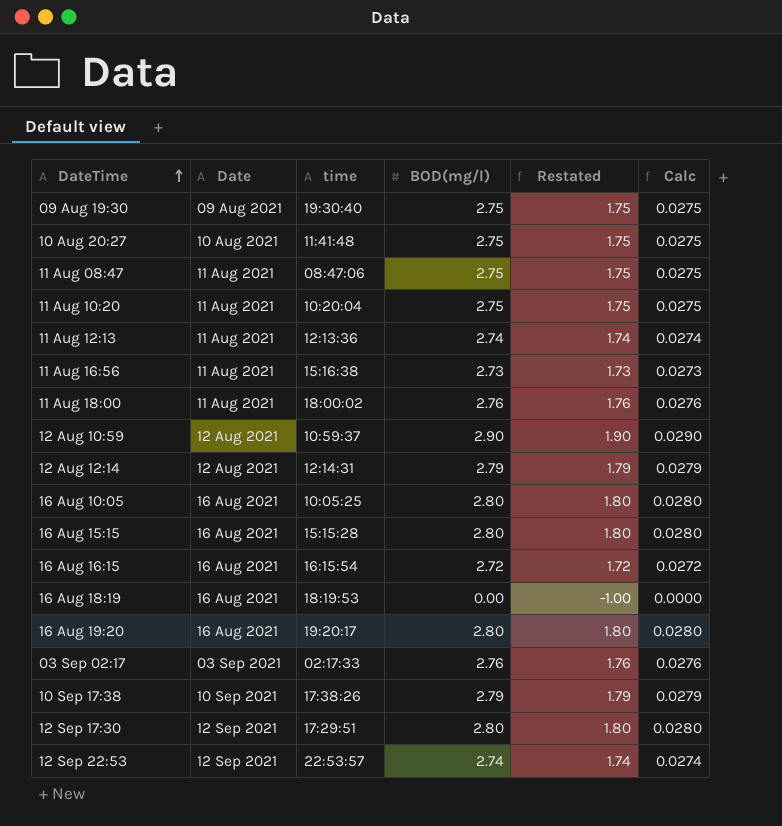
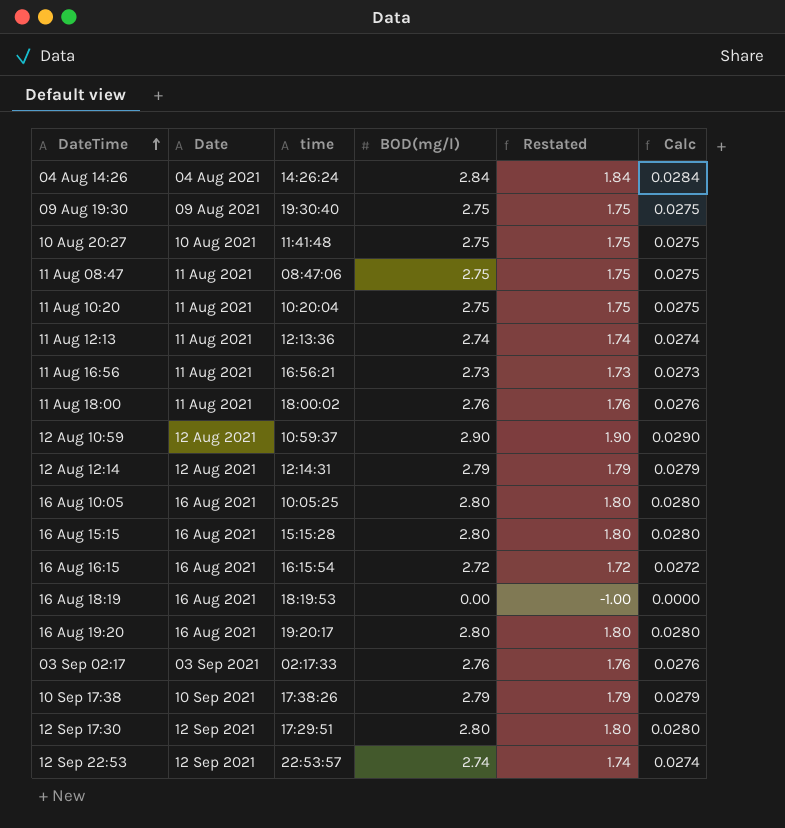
row 04 Aug 14:26: none -> 04 Aug 2021 | 14:26:24 | 2.84 | 1.84 | 0.0284
11 Aug 16:56 | time: 15:16:38 -> 16:56:21

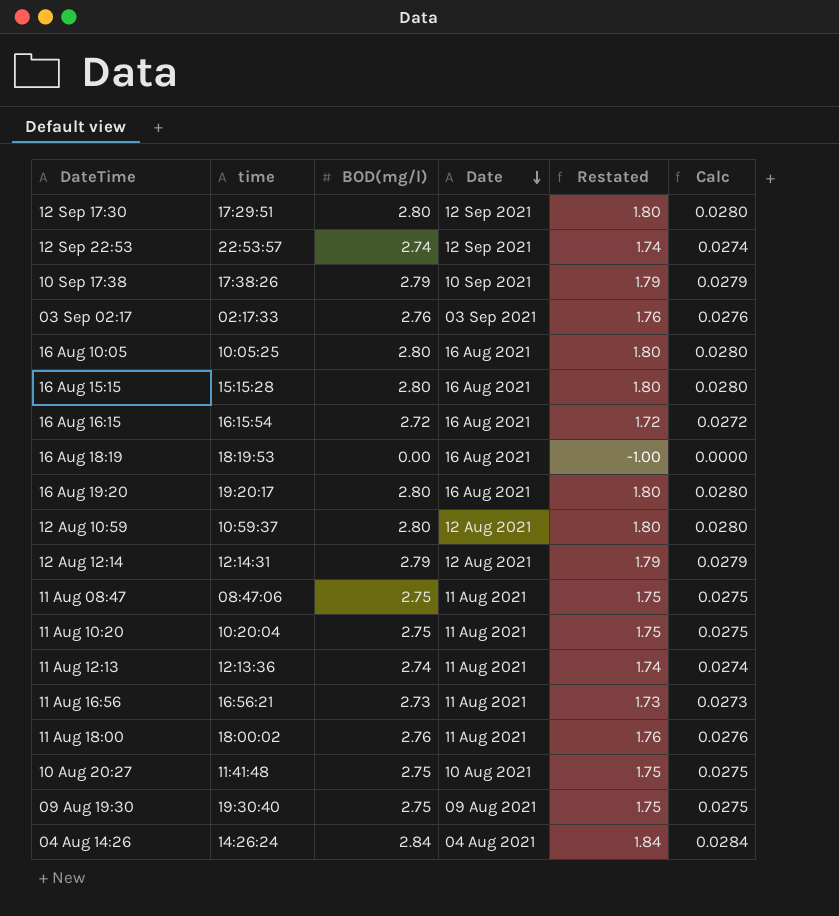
row order: DateTime ascending -> Date descending
column Date | position: 2 -> 4
12 Aug 10:59 | BOD(mg/l): 2.90 -> 2.80
12 Aug 10:59 | Restated: 1.90 -> 1.80
12 Aug 10:59 | Calc: 0.0290 -> 0.0280

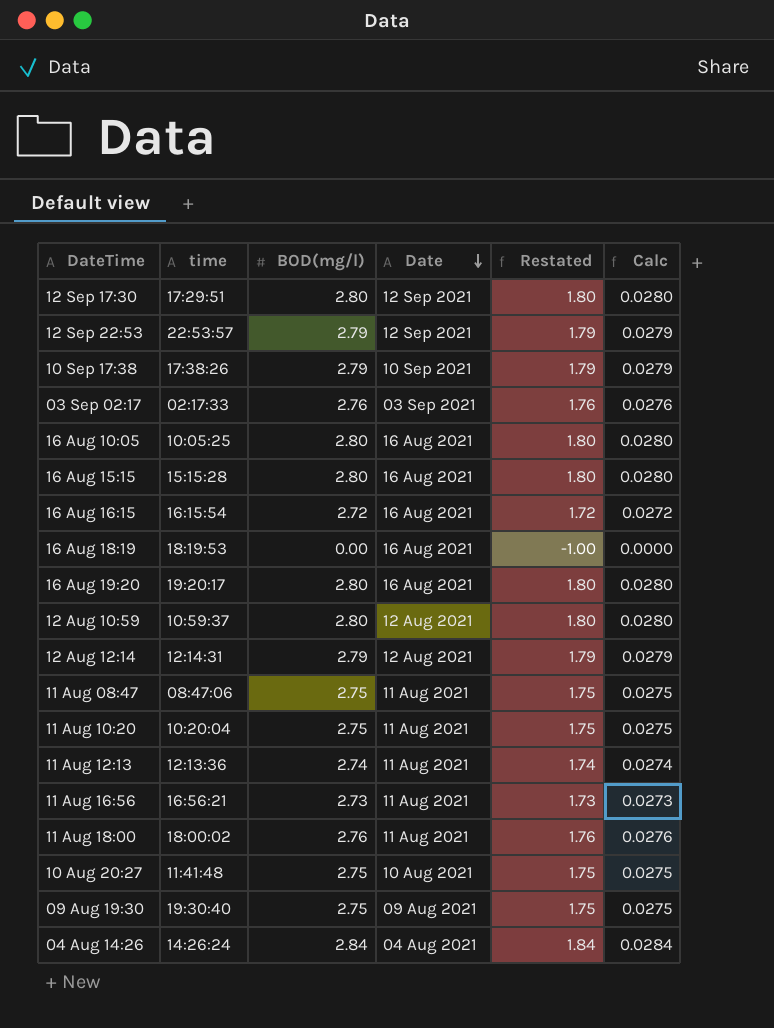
12 Sep 22:53 | BOD(mg/l): 2.74 -> 2.79
12 Sep 22:53 | Restated: 1.74 -> 1.79
12 Sep 22:53 | Calc: 0.0274 -> 0.0279

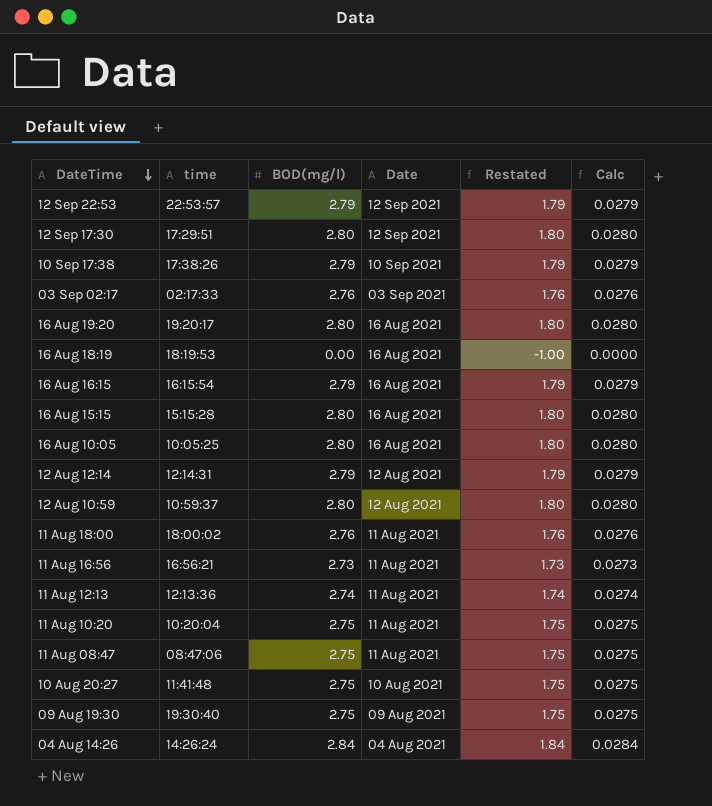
row order: Date descending -> DateTime descending
16 Aug 16:15 | BOD(mg/l): 2.72 -> 2.79
16 Aug 16:15 | Restated: 1.72 -> 1.79
16 Aug 16:15 | Calc: 0.0272 -> 0.0279

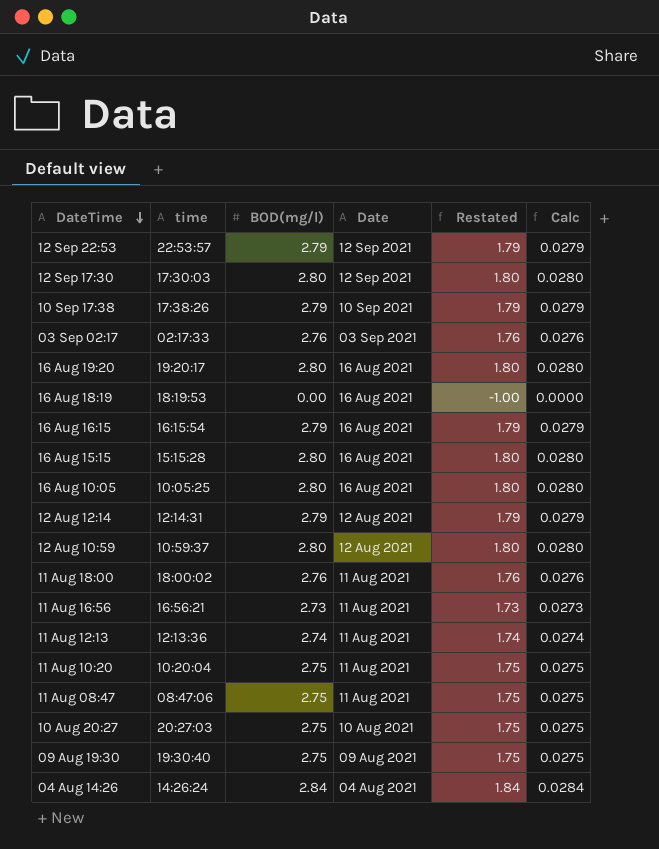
12 Sep 17:30 | time: 17:29:51 -> 17:30:03
10 Aug 20:27 | time: 11:41:48 -> 20:27:03

